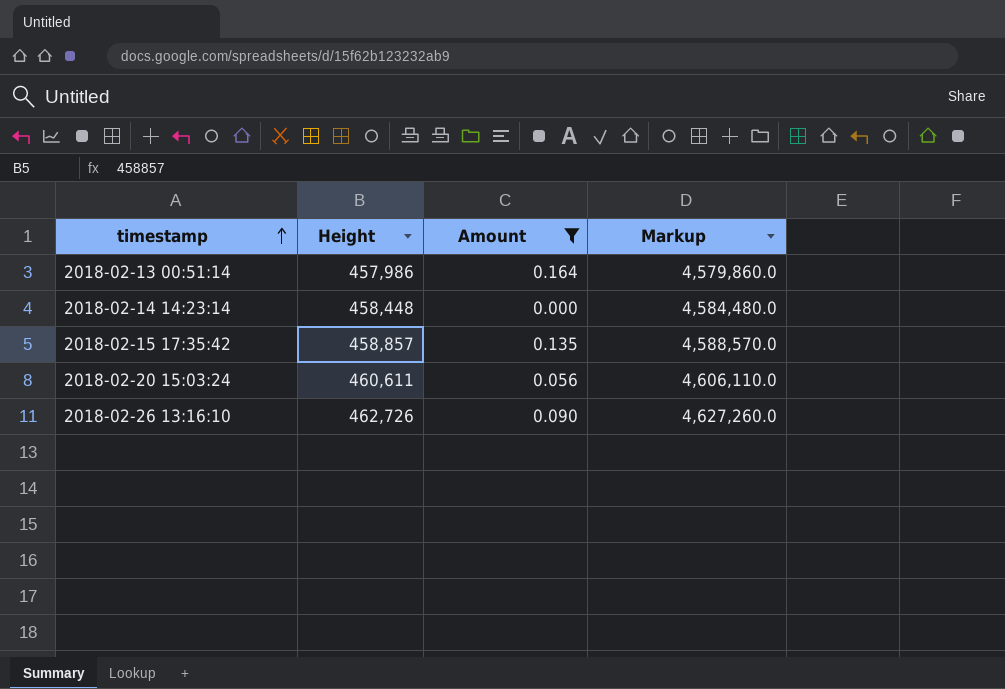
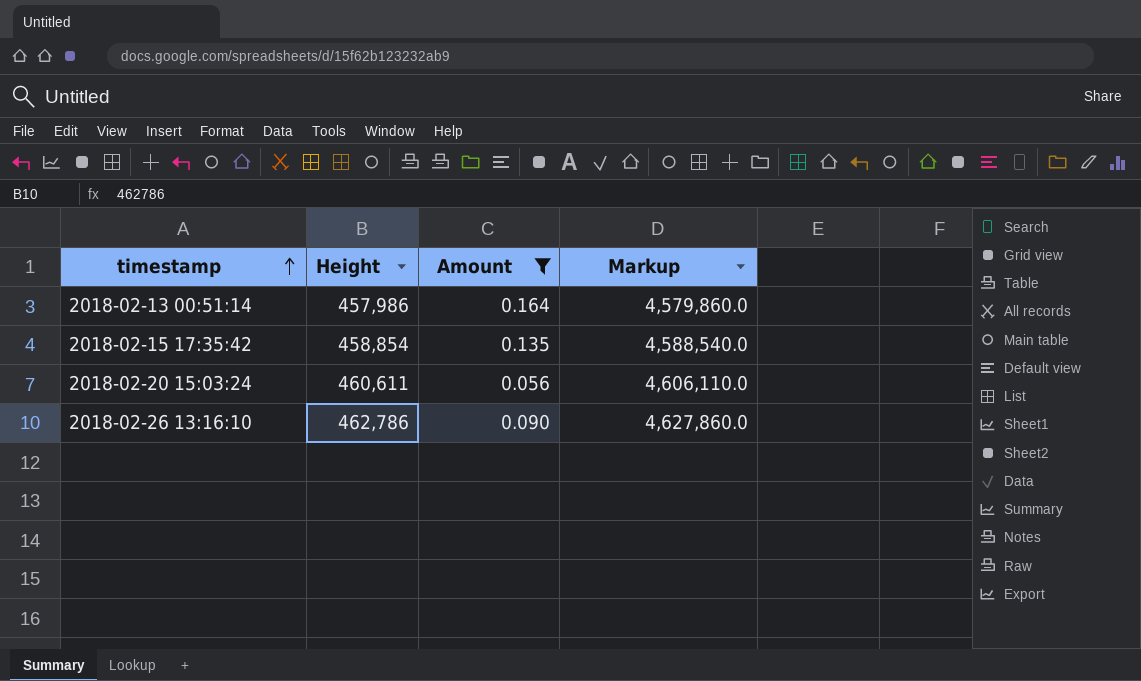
row 2018-02-14 14:23:14: 458,448 | 0.000 | 4,584,480.0 -> none
2018-02-15 17:35:42 | Height: 458,857 -> 458,854
2018-02-15 17:35:42 | Markup: 4,588,570.0 -> 4,588,540.0
2018-02-26 13:16:10 | Height: 462,726 -> 462,786
2018-02-26 13:16:10 | Markup: 4,627,260.0 -> 4,627,860.0

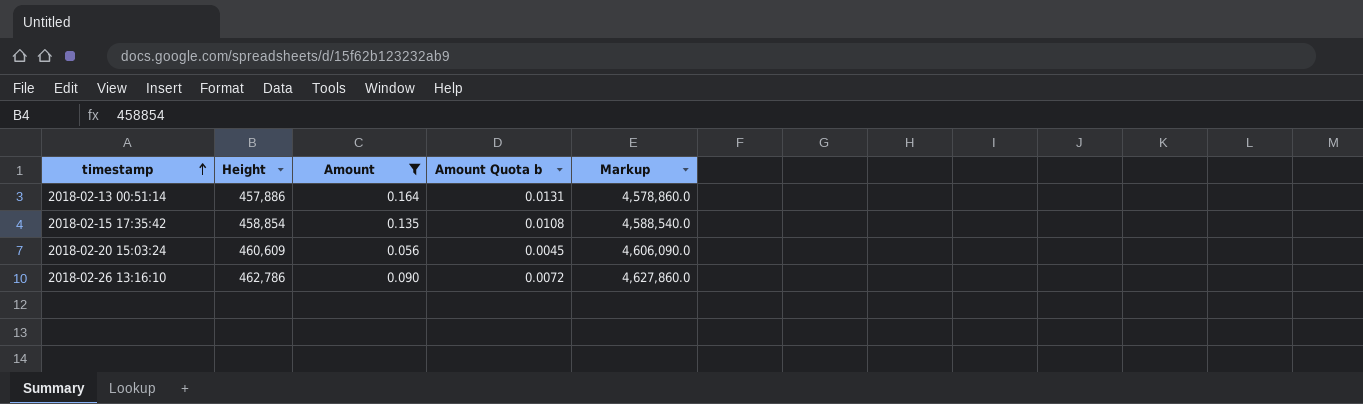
column Amount Quota b | formula: none -> [Amount] * 0.08
2018-02-13 00:51:14 | Height: 457,986 -> 457,886
2018-02-13 00:51:14 | Markup: 4,579,860.0 -> 4,578,860.0
2018-02-20 15:03:24 | Height: 460,611 -> 460,609
2018-02-20 15:03:24 | Markup: 4,606,110.0 -> 4,606,090.0

